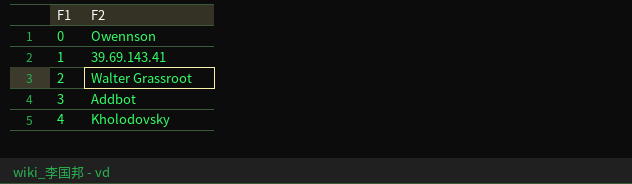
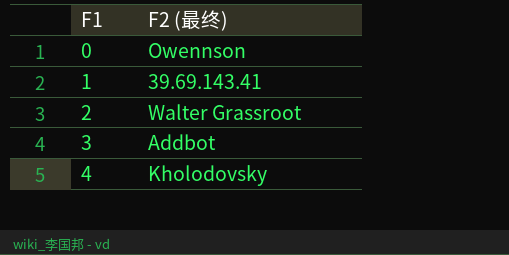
column name: F2 -> F2 (最终)

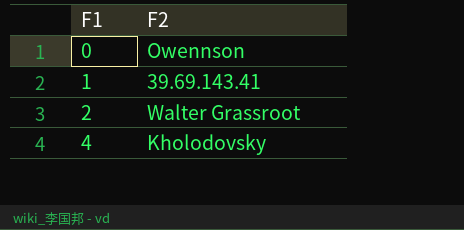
column name: F2 (最终) -> F2
row 3: Addbot -> none

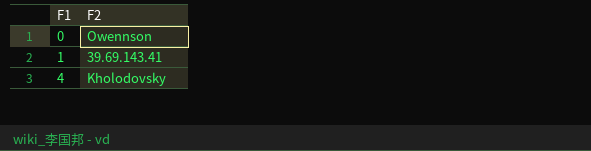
row 2: Walter Grassroot -> none

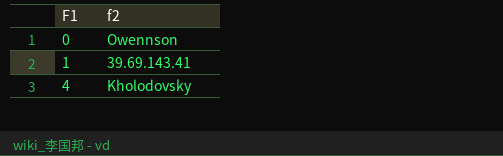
column name: F2 -> f2

